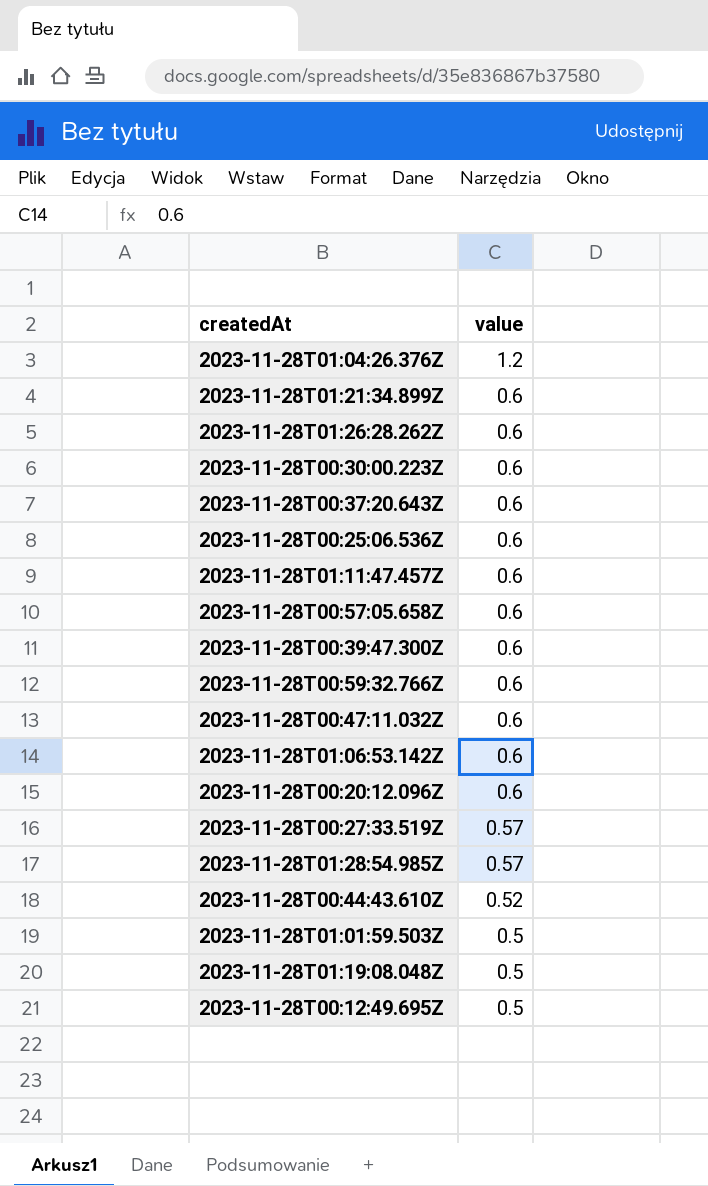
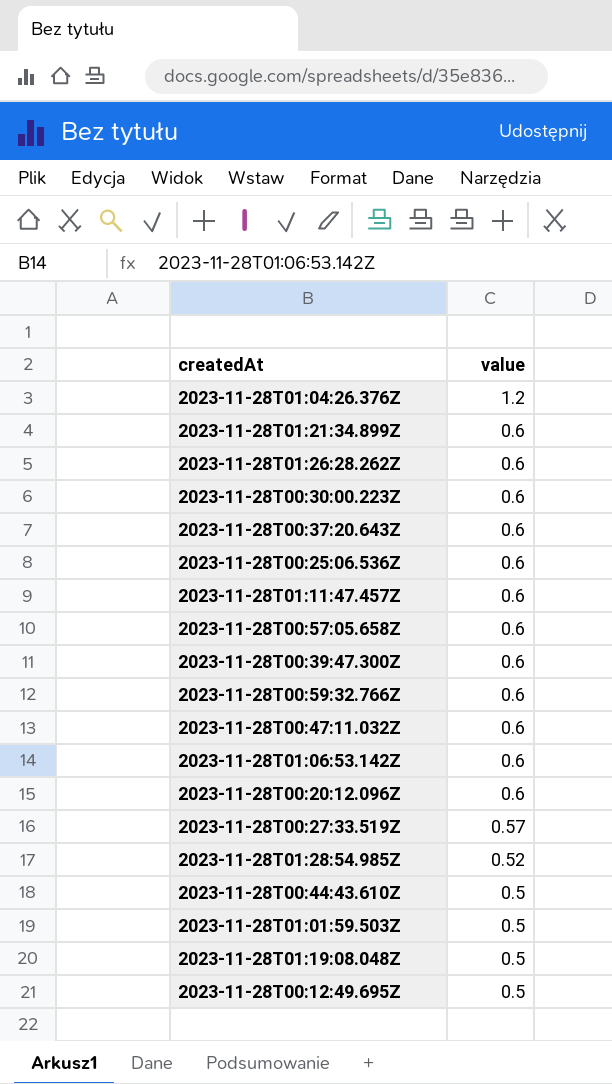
2023-11-28T01:28:54.985Z | value: 0.57 -> 0.52
2023-11-28T00:44:43.610Z | value: 0.52 -> 0.5

